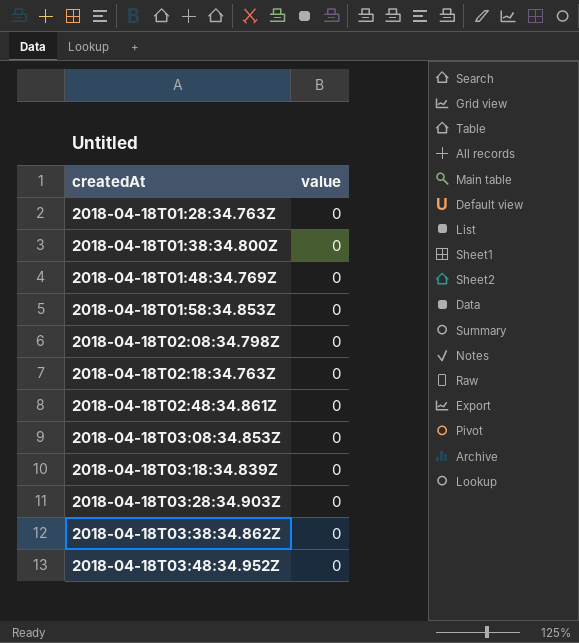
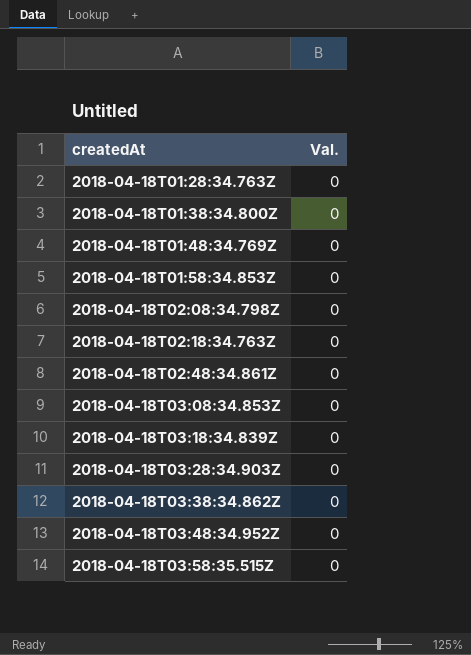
column name: value -> Val.
row 2018-04-18T03:58:35.515Z: none -> 0

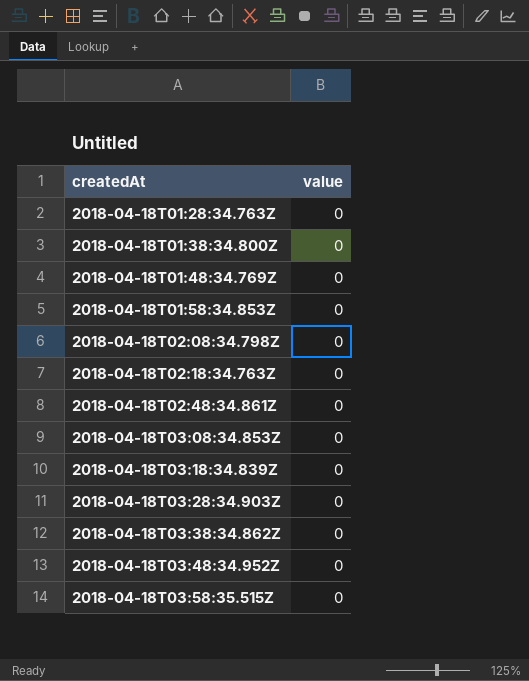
column name: Val. -> value

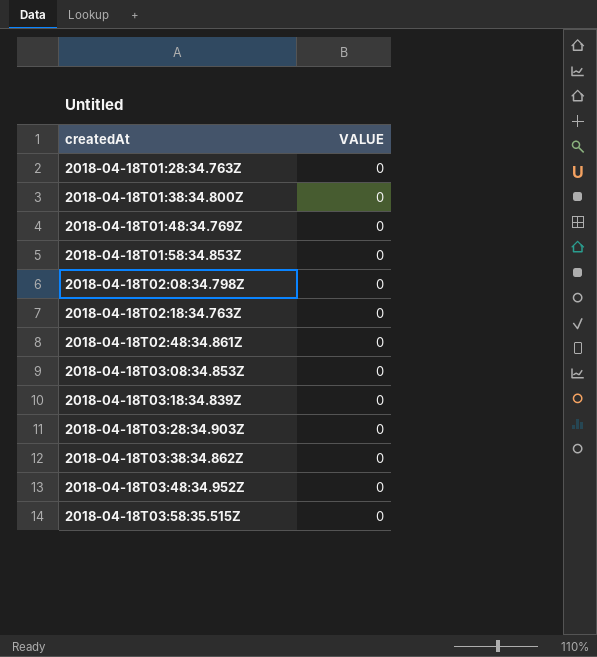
column name: value -> VALUE

